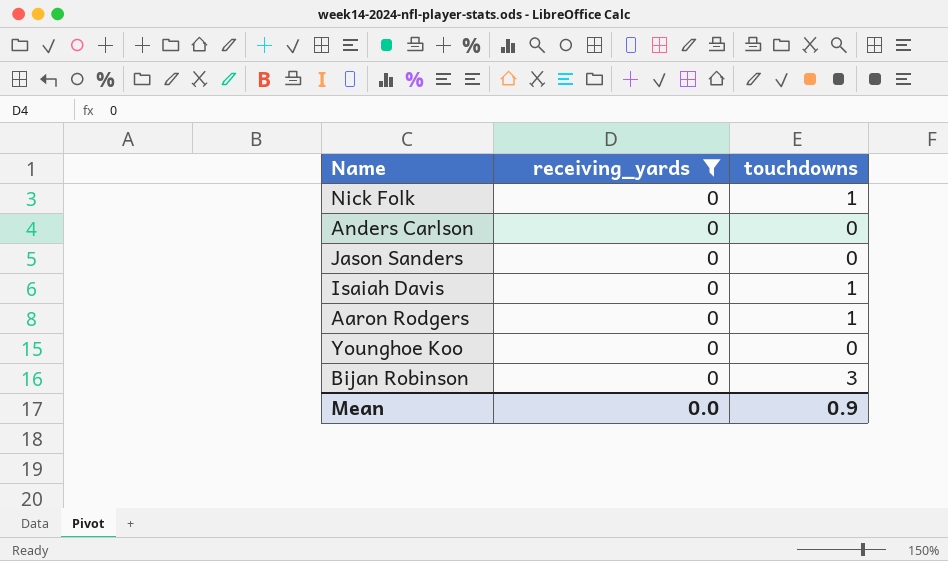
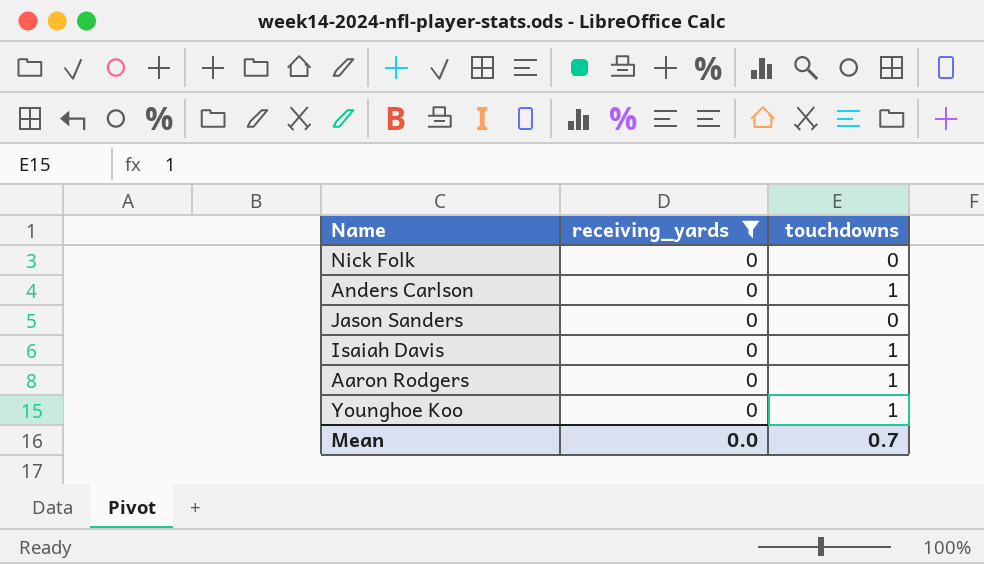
row Bijan Robinson: 0 | 3 -> none
Nick Folk | touchdowns: 1 -> 0
Anders Carlson | touchdowns: 0 -> 1
Younghoe Koo | touchdowns: 0 -> 1
Mean | touchdowns: 0.9 -> 0.7

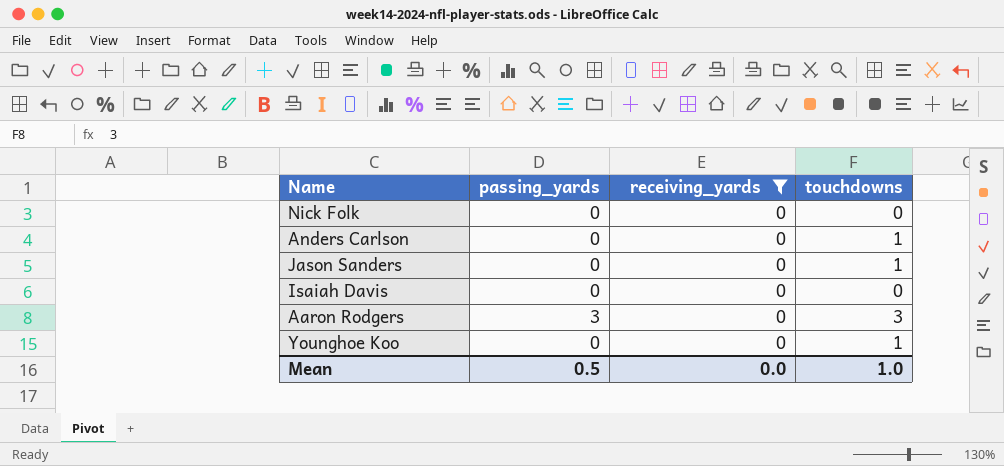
column passing_yards | position: none -> 2
Jason Sanders | touchdowns: 0 -> 1
Isaiah Davis | touchdowns: 1 -> 0
Aaron Rodgers | touchdowns: 1 -> 3
Mean | touchdowns: 0.7 -> 1.0

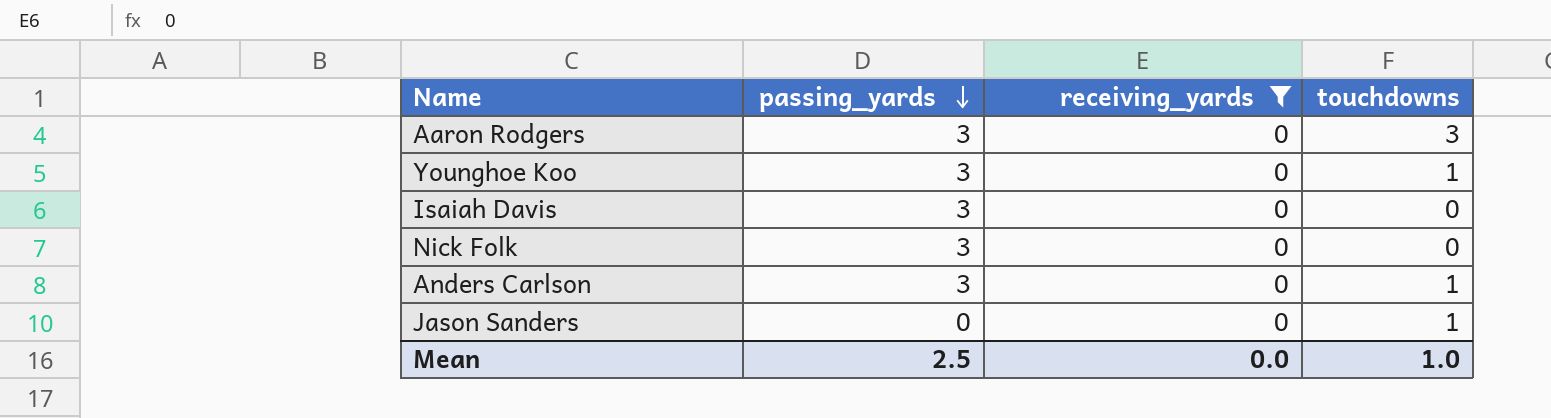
row order: none -> passing_yards descending
Younghoe Koo | passing_yards: 0 -> 3
Isaiah Davis | passing_yards: 0 -> 3
Nick Folk | passing_yards: 0 -> 3
Anders Carlson | passing_yards: 0 -> 3
Mean | passing_yards: 0.5 -> 2.5

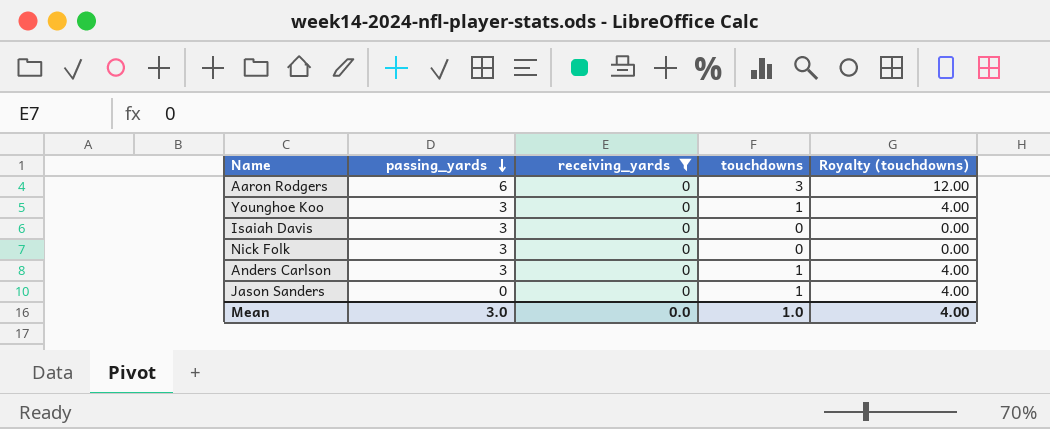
column Royalty (touchdowns) | formula: none -> [touchdowns] * 4
Aaron Rodgers | passing_yards: 3 -> 6
Mean | passing_yards: 2.5 -> 3.0

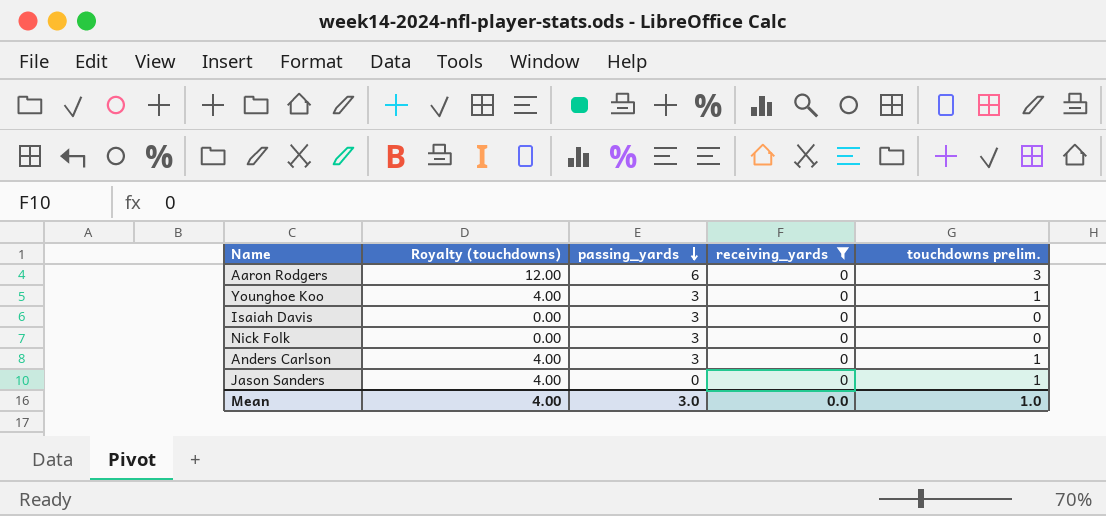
column Royalty (touchdowns) | position: 5 -> 2
column name: touchdowns -> touchdowns prelim.

